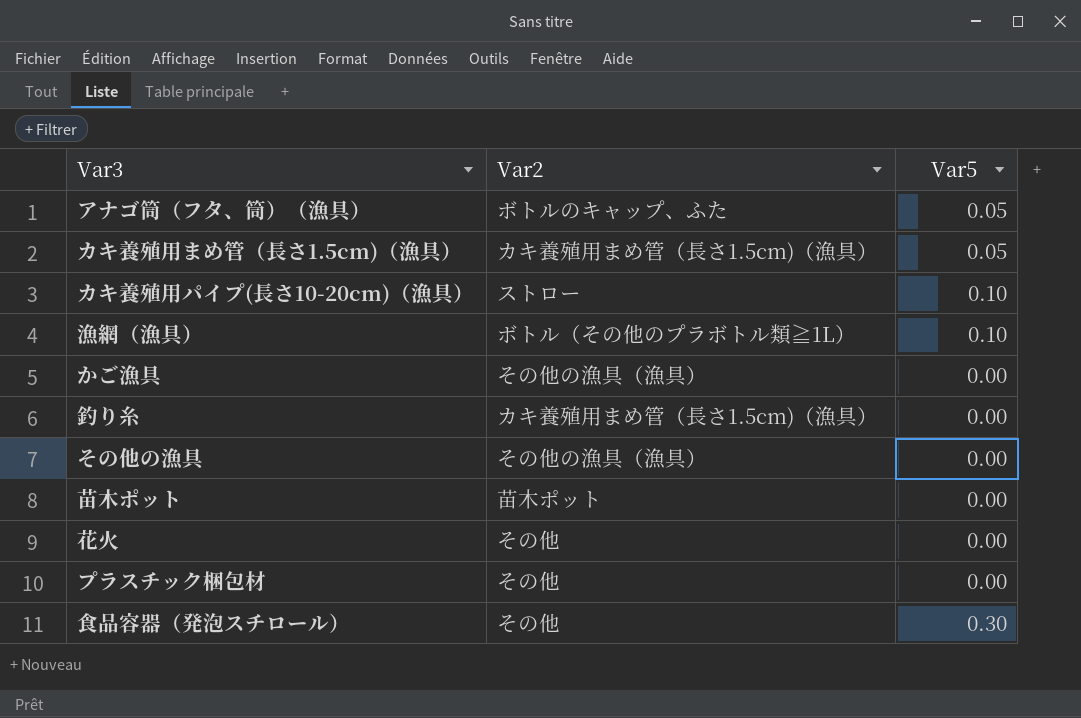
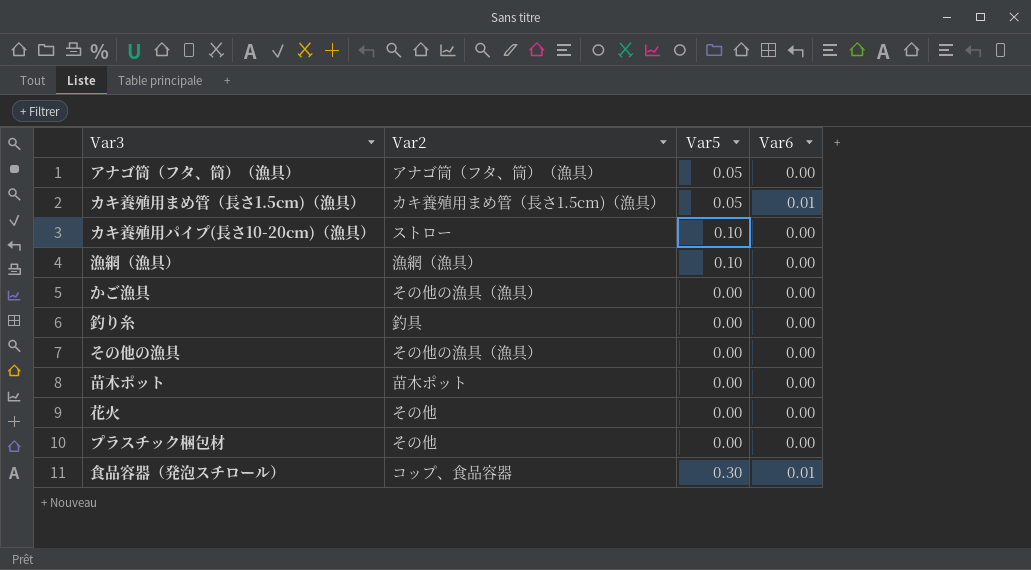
column Var6 | position: none -> 4
アナゴ筒（フタ、筒）（漁具） | Var2: ボトルのキャップ、ふた -> アナゴ筒（フタ、筒）（漁具）
漁網（漁具） | Var2: ボトル（その他のプラボトル類≧1L） -> 漁網（漁具）
釣り糸 | Var2: カキ養殖用まめ管（長さ1.5cm)（漁具） -> 釣具
食品容器（発泡スチロール） | Var2: その他 -> コップ、食品容器

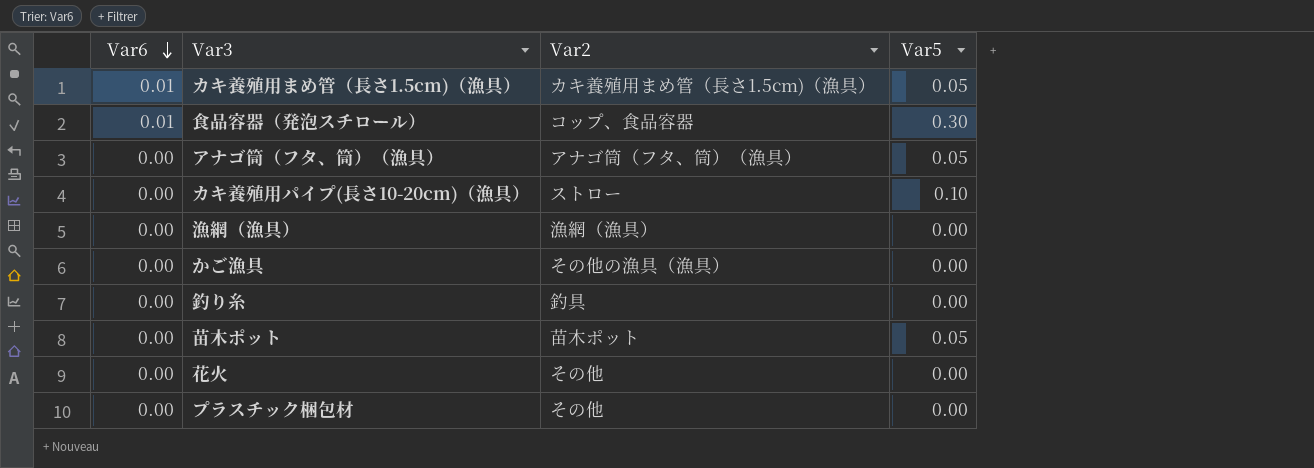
row order: none -> Var6 descending
column Var6 | position: 4 -> 1
row その他の漁具: その他の漁具（漁具） | 0.00 | 0.00 -> none
漁網（漁具） | Var5: 0.10 -> 0.00
苗木ポット | Var5: 0.00 -> 0.05

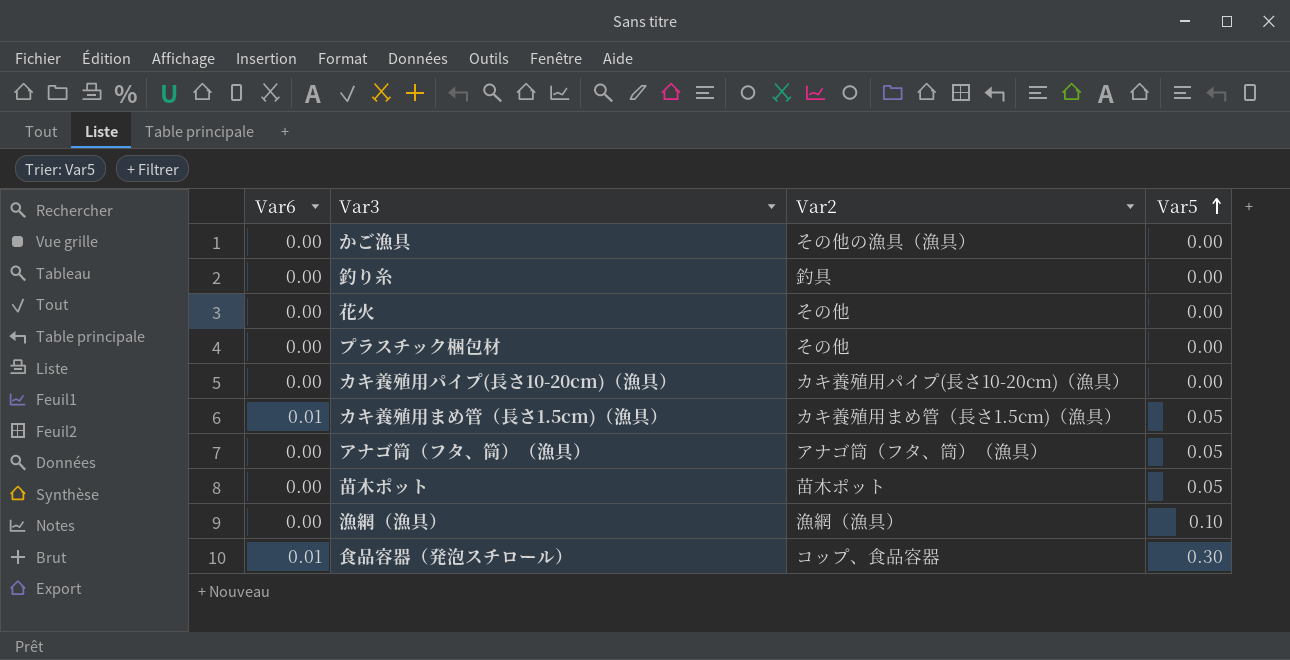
row order: Var6 descending -> Var5 ascending
カキ養殖用パイプ(長さ10-20cm)（漁具） | Var2: ストロー -> カキ養殖用パイプ(長さ10-20cm)（漁具）
カキ養殖用パイプ(長さ10-20cm)（漁具） | Var5: 0.10 -> 0.00
漁網（漁具） | Var5: 0.00 -> 0.10

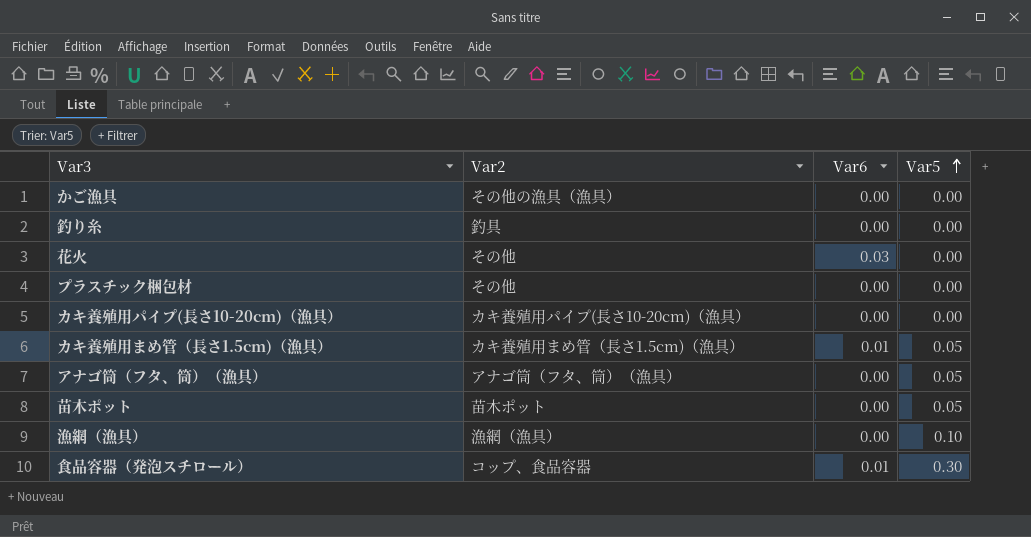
column Var6 | position: 1 -> 3
花火 | Var6: 0.00 -> 0.03

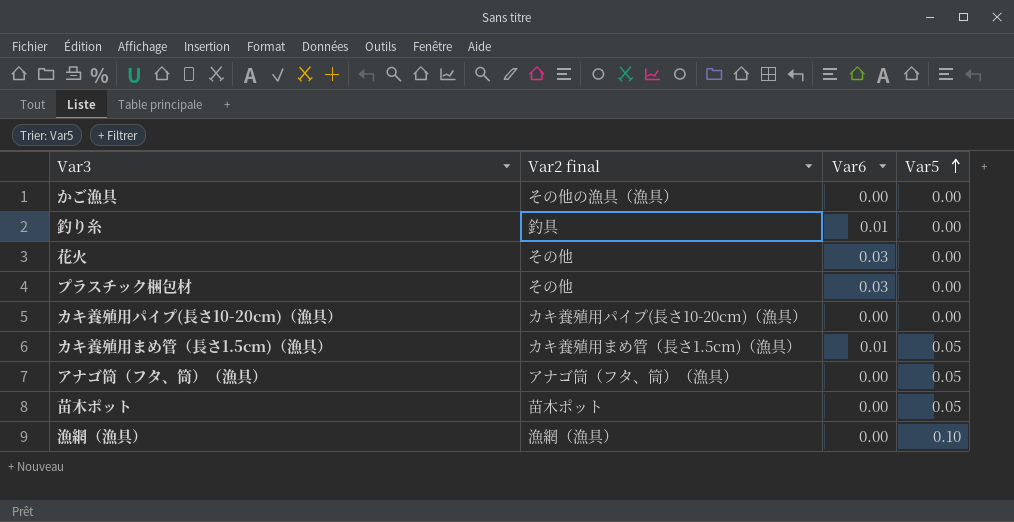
column name: Var2 -> Var2 final
row 食品容器（発泡スチロール）: コップ、食品容器 | 0.01 | 0.30 -> none
釣り糸 | Var6: 0.00 -> 0.01
プラスチック梱包材 | Var6: 0.00 -> 0.03

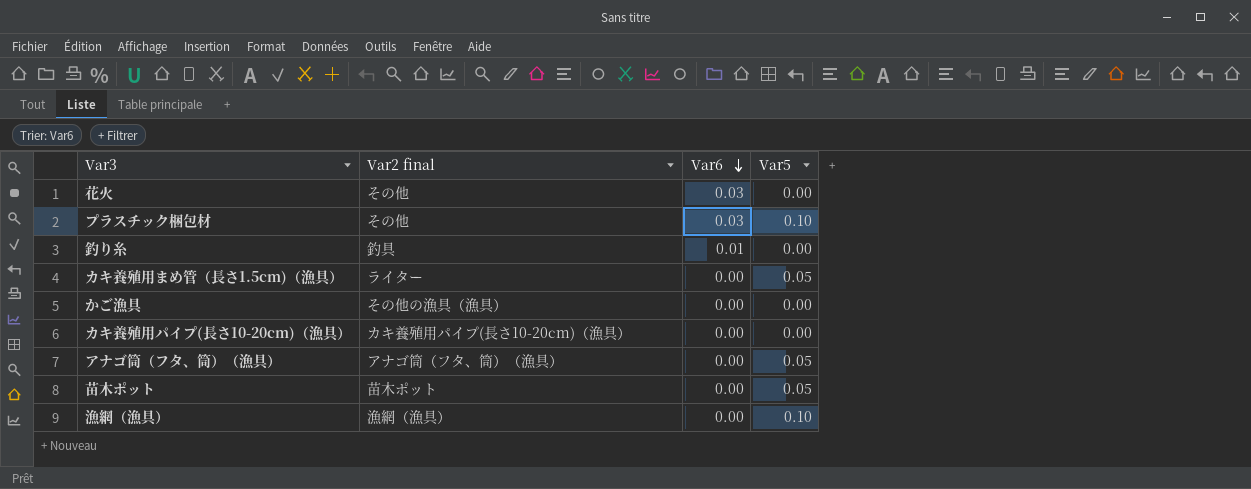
row order: Var5 ascending -> Var6 descending
プラスチック梱包材 | Var5: 0.00 -> 0.10
カキ養殖用まめ管（長さ1.5cm)（漁具） | Var2 final: カキ養殖用まめ管（長さ1.5cm)（漁具） -> ライター
カキ養殖用まめ管（長さ1.5cm)（漁具） | Var6: 0.01 -> 0.00

